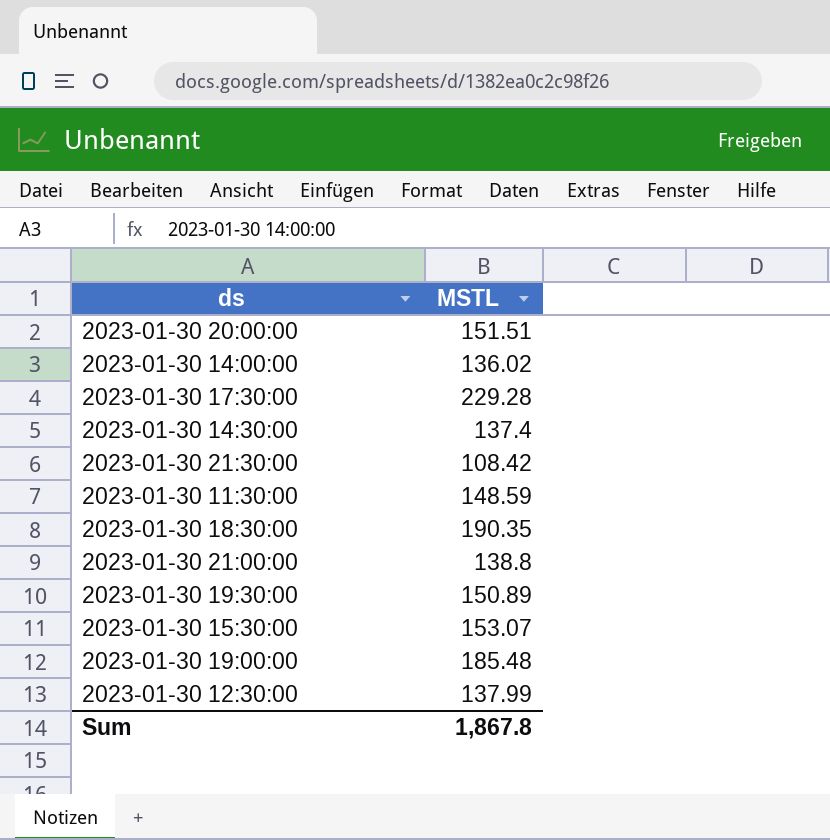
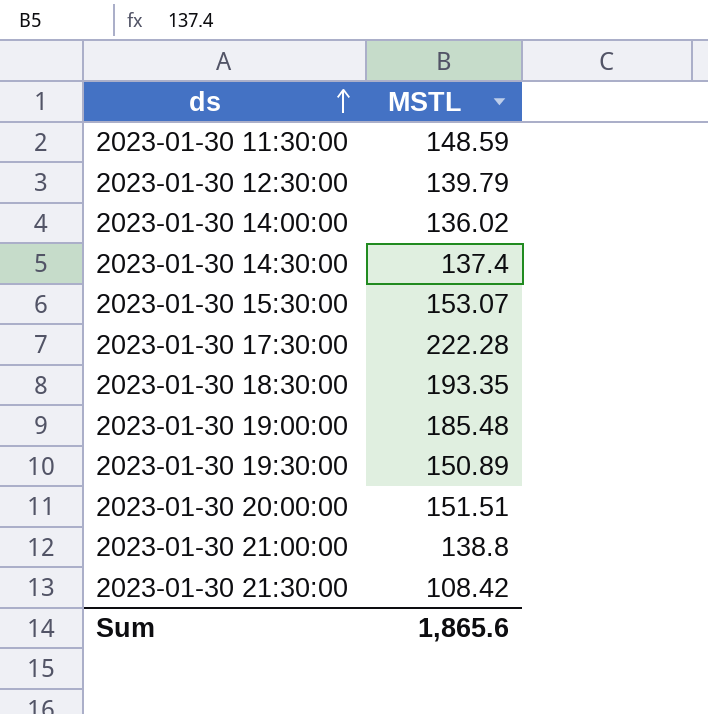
row order: none -> ds ascending
2023-01-30 12:30:00 | MSTL: 137.99 -> 139.79
2023-01-30 17:30:00 | MSTL: 229.28 -> 222.28
2023-01-30 18:30:00 | MSTL: 190.35 -> 193.35
Sum | MSTL: 1,867.8 -> 1,865.6

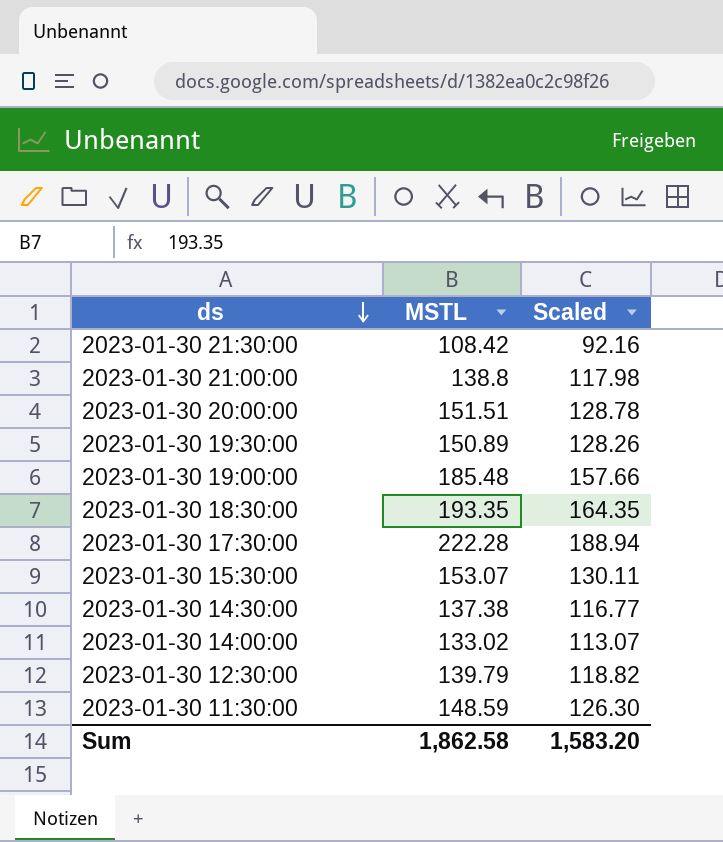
row order: ds ascending -> ds descending
column Scaled | formula: none -> [MSTL] * 0.85
2023-01-30 14:30:00 | MSTL: 137.4 -> 137.38
2023-01-30 14:00:00 | MSTL: 136.02 -> 133.02
Sum | MSTL: 1,865.6 -> 1,862.58

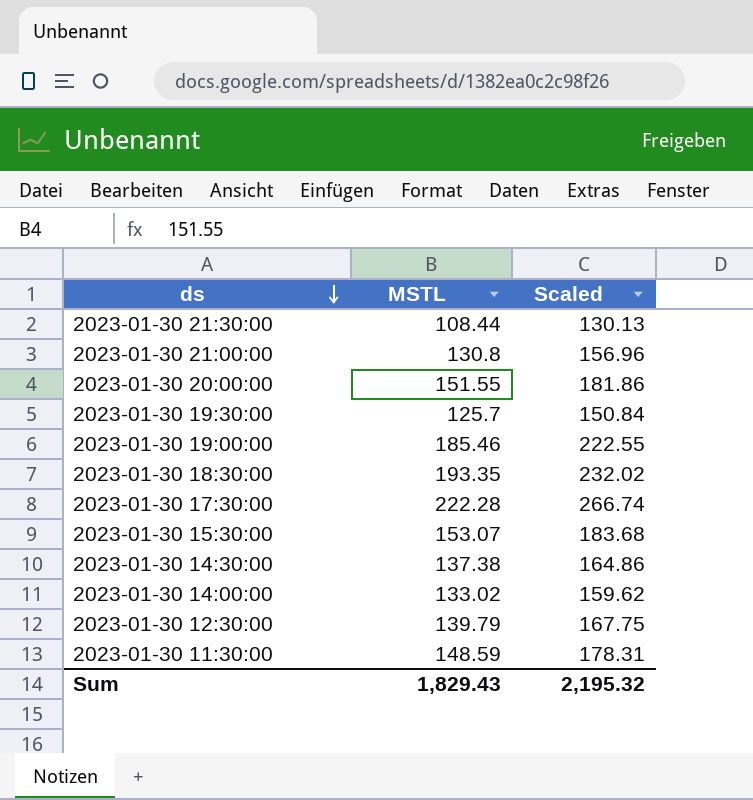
column Scaled | formula: [MSTL] * 0.85 -> [MSTL] * 1.2
2023-01-30 21:30:00 | MSTL: 108.42 -> 108.44
2023-01-30 21:00:00 | MSTL: 138.8 -> 130.8
2023-01-30 20:00:00 | MSTL: 151.51 -> 151.55
2023-01-30 19:30:00 | MSTL: 150.89 -> 125.7
2023-01-30 19:00:00 | MSTL: 185.48 -> 185.46
Sum | MSTL: 1,862.58 -> 1,829.43
Sum | Scaled: 1,583.20 -> 2,195.32

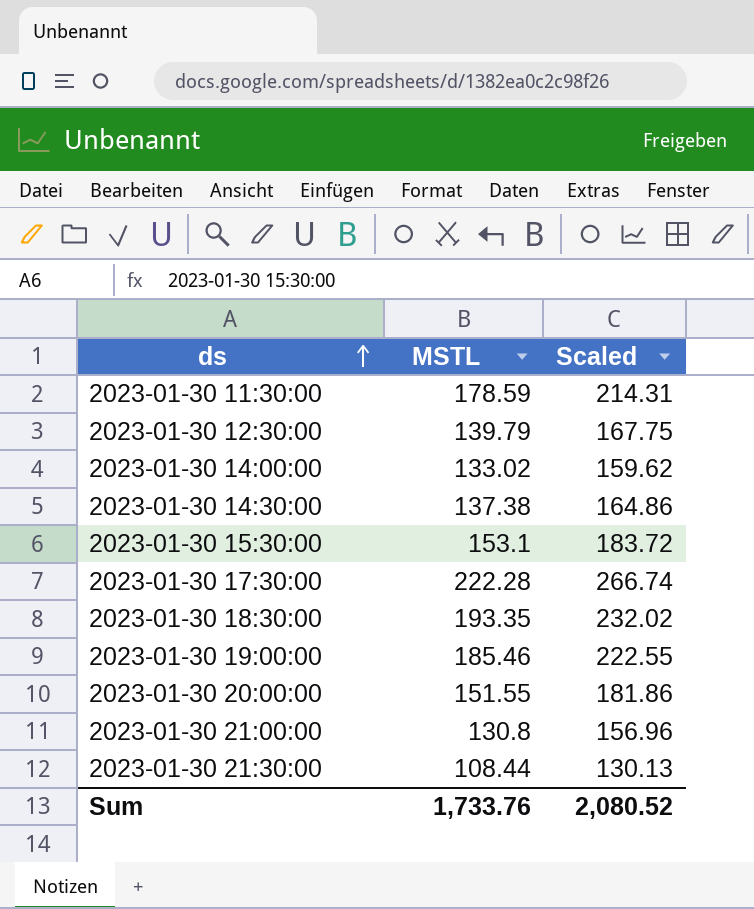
row order: ds descending -> ds ascending
row 2023-01-30 19:30:00: 125.7 | 150.84 -> none
2023-01-30 11:30:00 | MSTL: 148.59 -> 178.59
2023-01-30 11:30:00 | Scaled: 178.31 -> 214.31
2023-01-30 15:30:00 | MSTL: 153.07 -> 153.1
2023-01-30 15:30:00 | Scaled: 183.68 -> 183.72
Sum | MSTL: 1,829.43 -> 1,733.76
Sum | Scaled: 2,195.32 -> 2,080.52

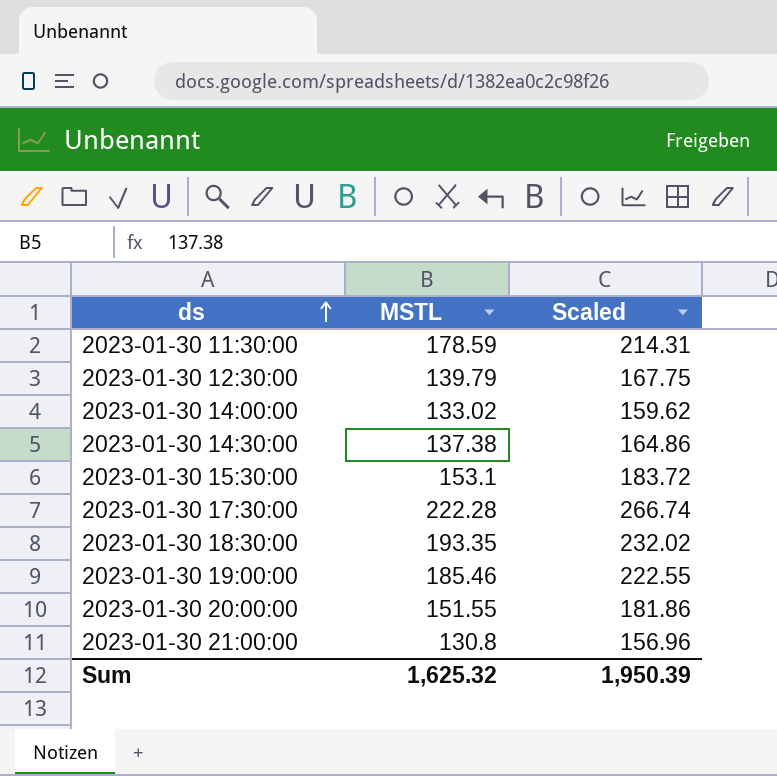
row 2023-01-30 21:30:00: 108.44 | 130.13 -> none
Sum | MSTL: 1,733.76 -> 1,625.32
Sum | Scaled: 2,080.52 -> 1,950.39

